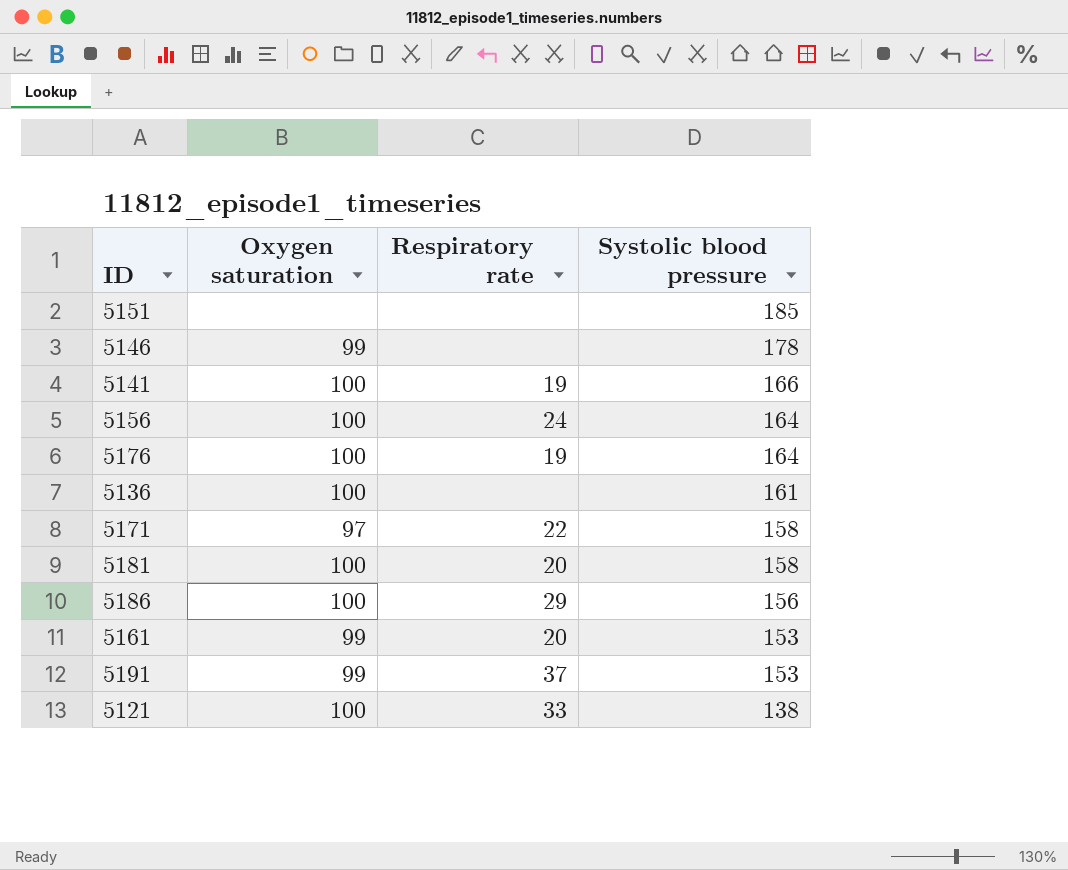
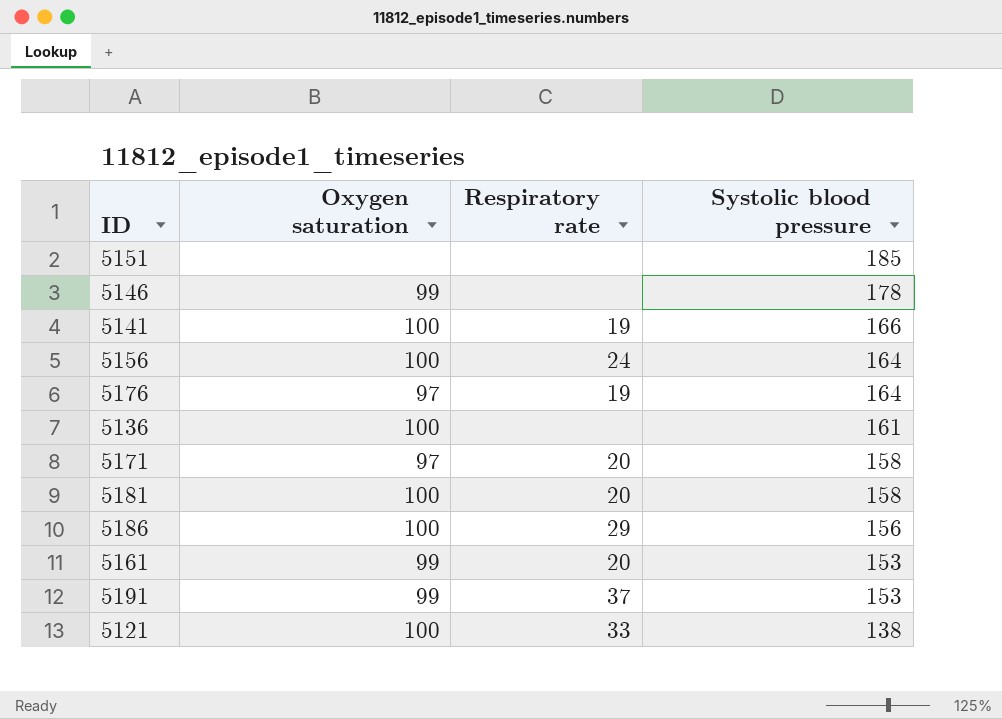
5176 | Oxygen saturation: 100 -> 97
5171 | Respiratory rate: 22 -> 20

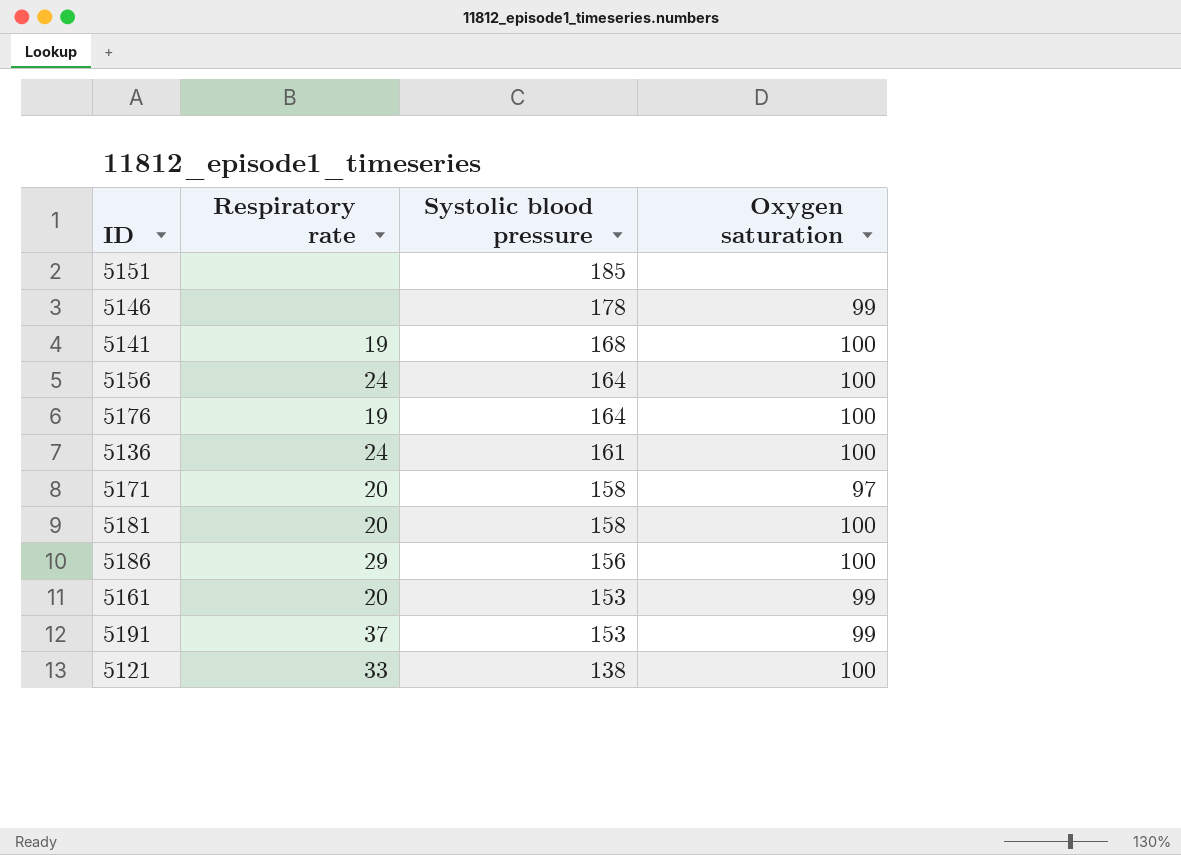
column Oxygen saturation | position: 2 -> 4
5141 | Systolic blood pressure: 166 -> 168
5176 | Oxygen saturation: 97 -> 100
5136 | Respiratory rate: none -> 24

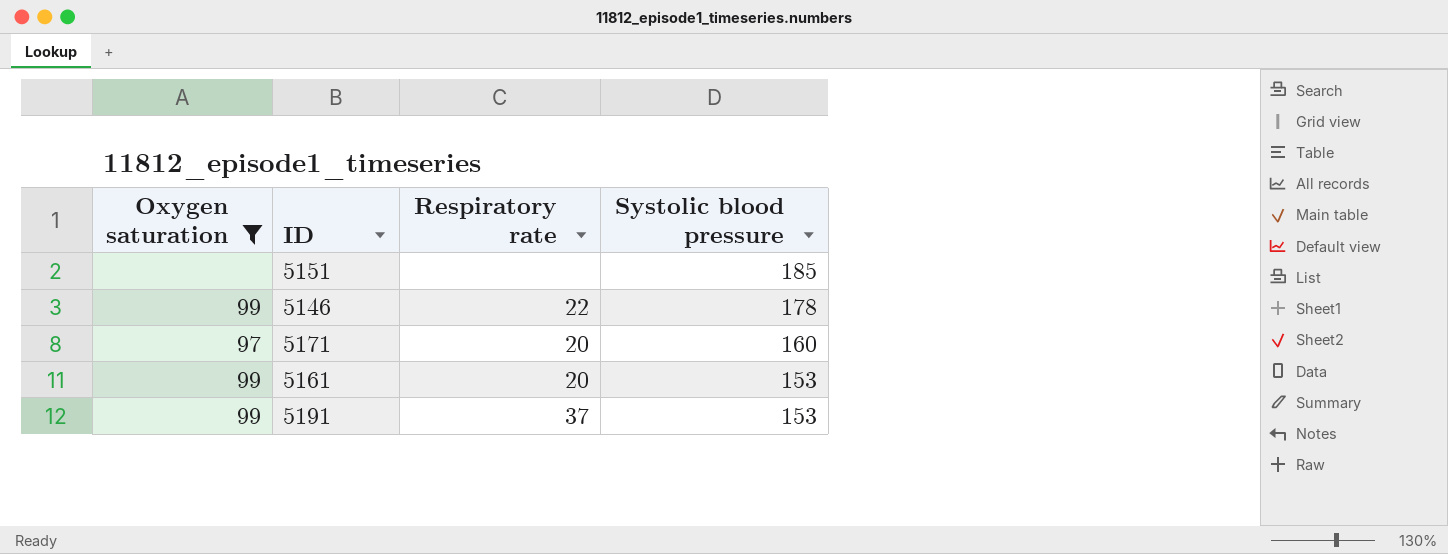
filter: none -> Oxygen saturation != 100
column Oxygen saturation | position: 4 -> 1
5146 | Respiratory rate: none -> 22
5171 | Systolic blood pressure: 158 -> 160

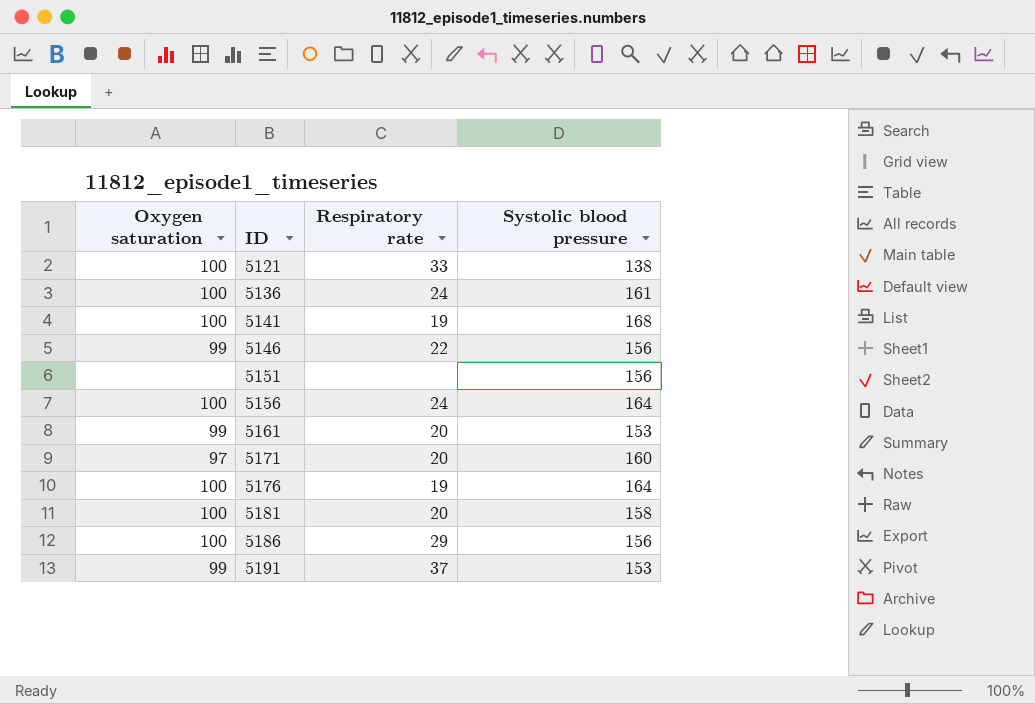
filter: Oxygen saturation != 100 -> none
row order: Systolic blood pressure descending -> ID ascending
5146 | Systolic blood pressure: 178 -> 156
5151 | Systolic blood pressure: 185 -> 156

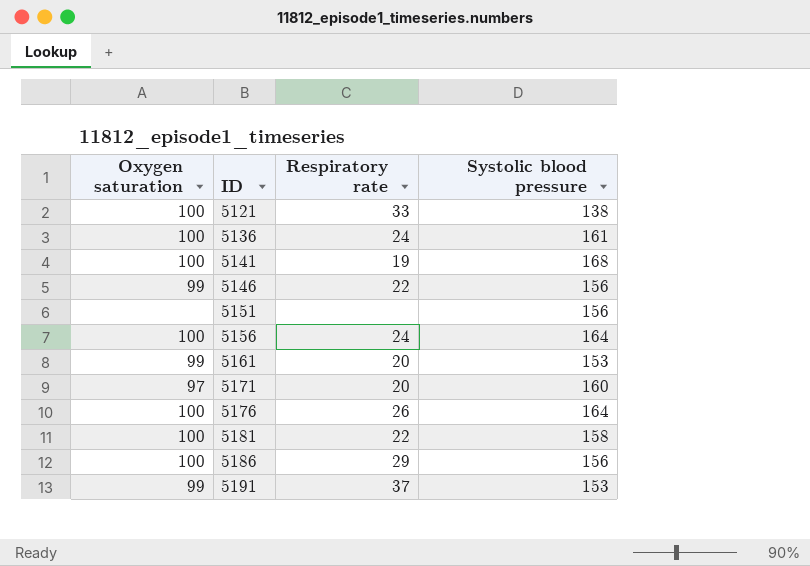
5176 | Respiratory rate: 19 -> 26
5181 | Respiratory rate: 20 -> 22

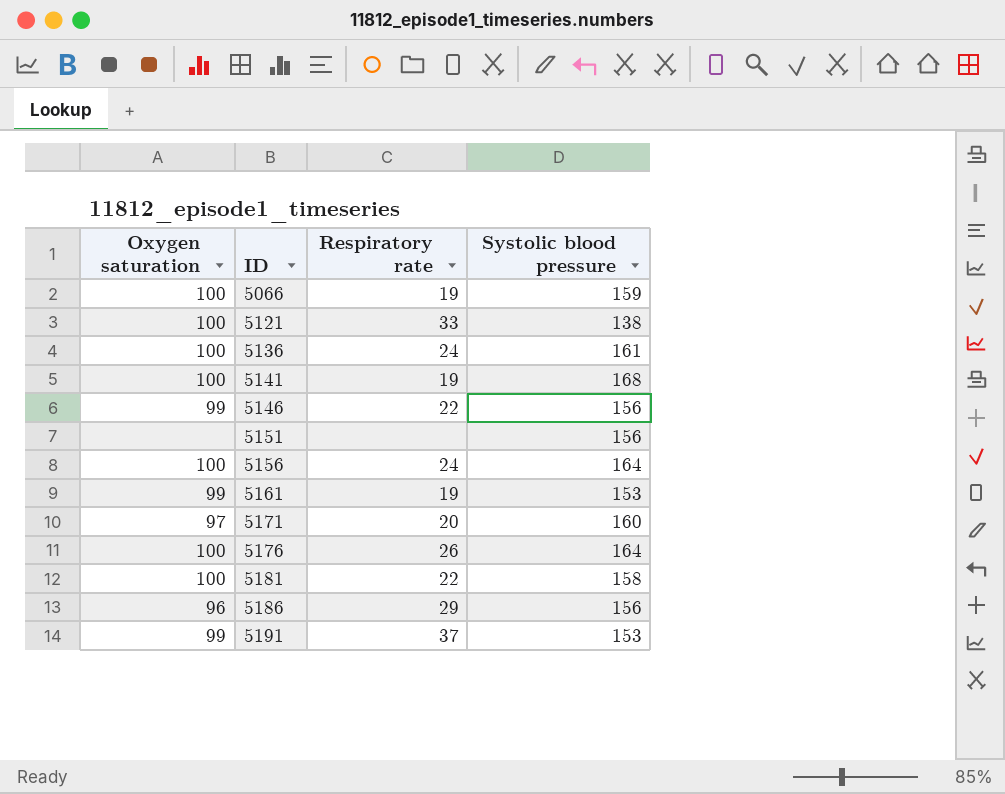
row 5066: none -> 100 | 19 | 159
5161 | Respiratory rate: 20 -> 19
5186 | Oxygen saturation: 100 -> 96

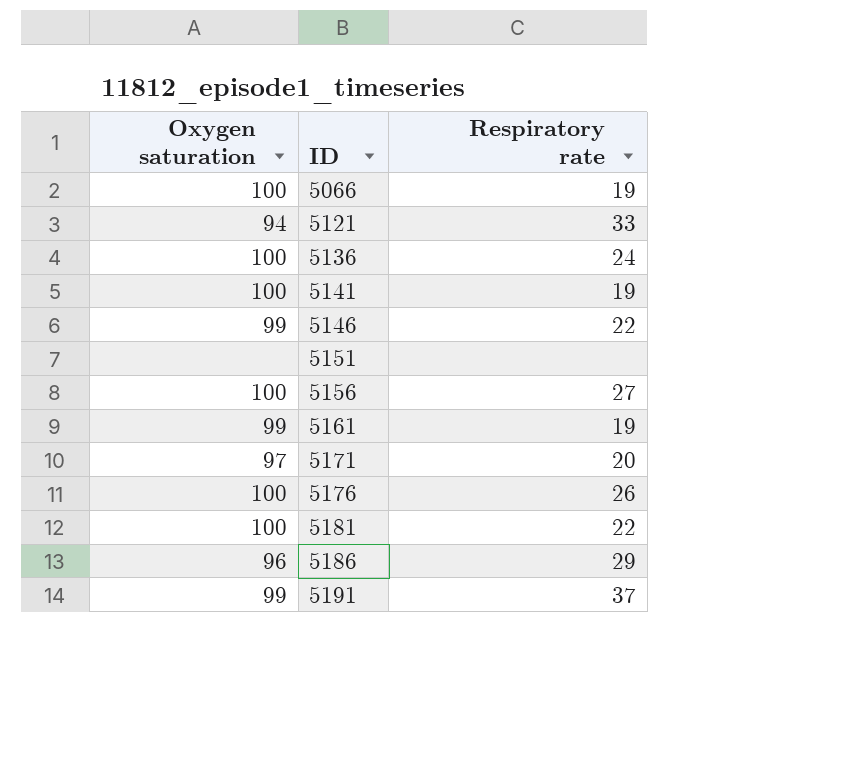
column Systolic blood pressure | position: 4 -> none
5121 | Oxygen saturation: 100 -> 94
5156 | Respiratory rate: 24 -> 27

